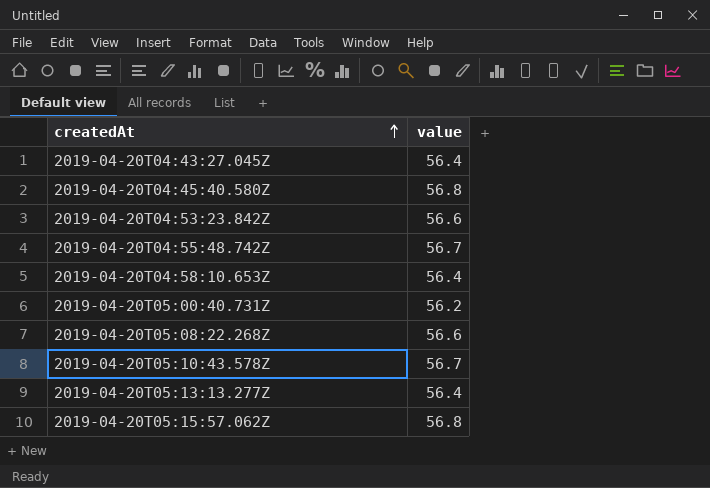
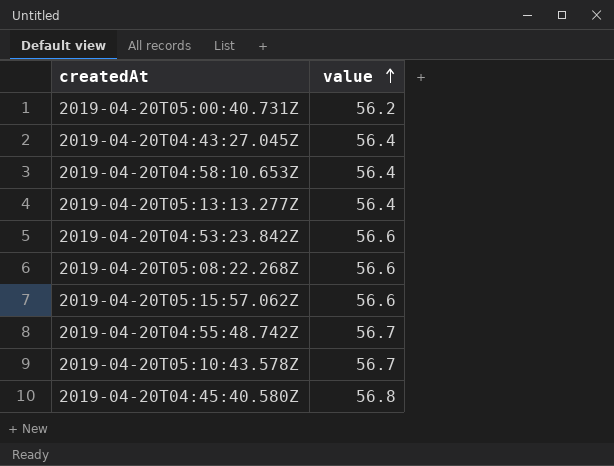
row order: createdAt ascending -> value ascending
2019-04-20T05:15:57.062Z | value: 56.8 -> 56.6

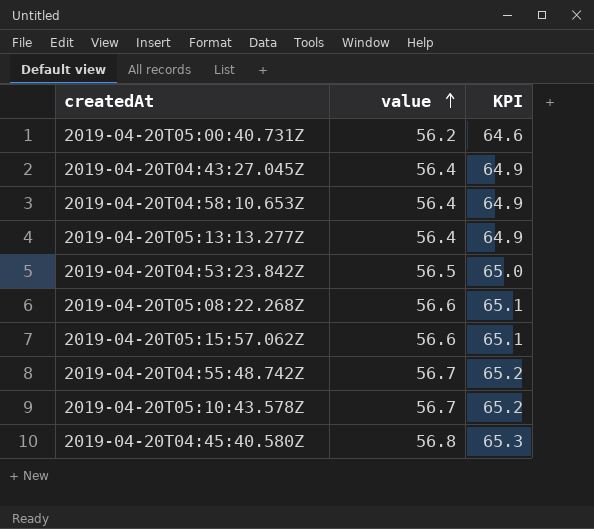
column KPI | formula: none -> [value] * 1.15
2019-04-20T04:53:23.842Z | value: 56.6 -> 56.5

